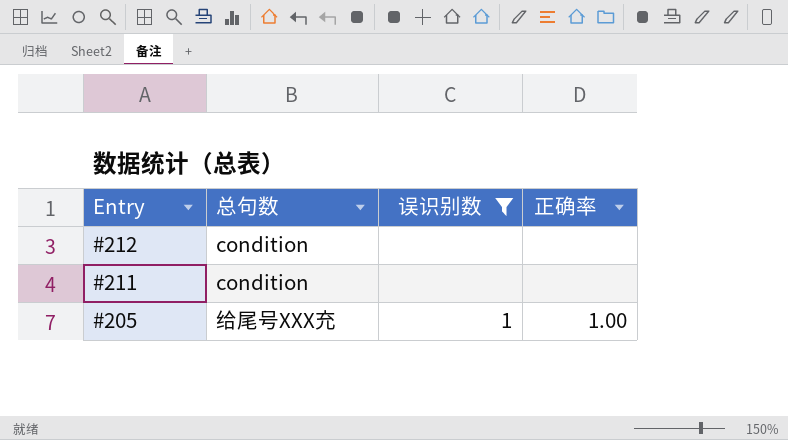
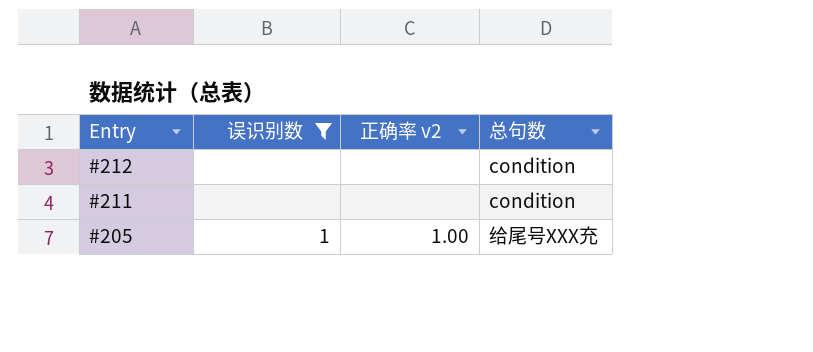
column name: 正确率 -> 正确率 v2
column 总句数 | position: 2 -> 4

